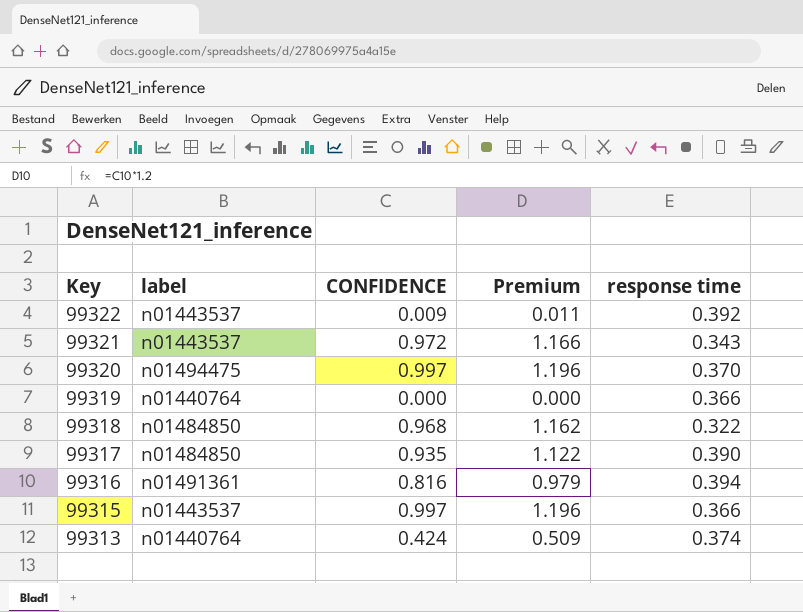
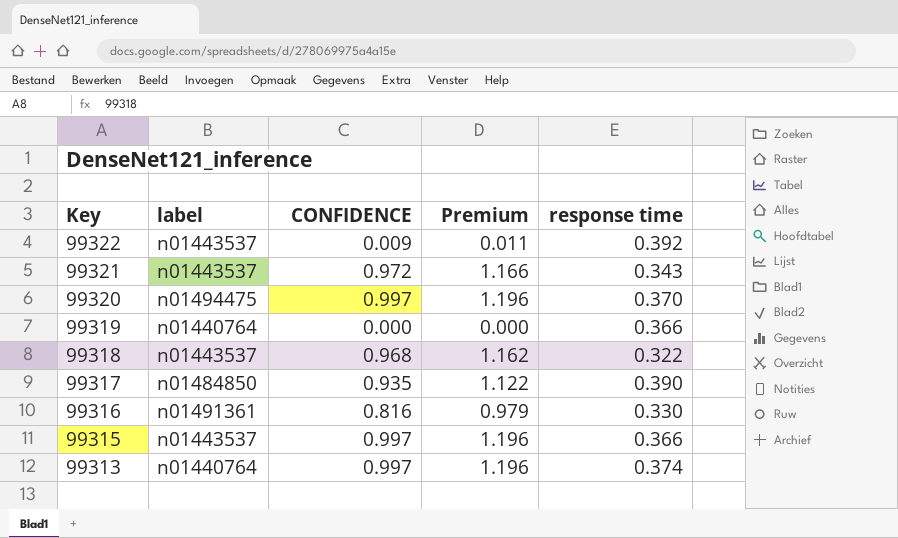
99318 | label: n01484850 -> n01443537
99316 | response time: 0.394 -> 0.330
99313 | CONFIDENCE: 0.424 -> 0.997
99313 | Premium: 0.509 -> 1.196

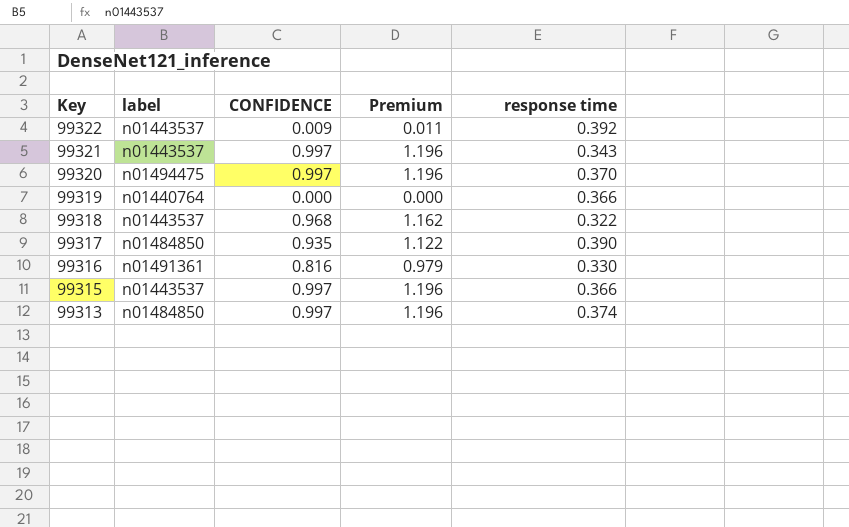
99321 | CONFIDENCE: 0.972 -> 0.997
99321 | Premium: 1.166 -> 1.196
99313 | label: n01440764 -> n01484850

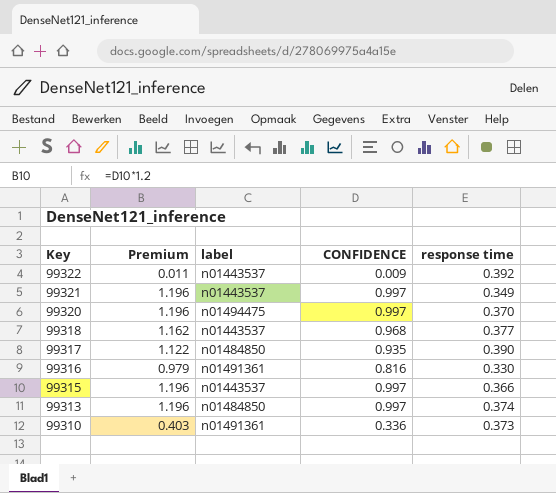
column Premium | position: 4 -> 2
row 99319: n01440764 | 0.000 | 0.000 | 0.366 -> none
99321 | response time: 0.343 -> 0.349
99318 | response time: 0.322 -> 0.377
row 99310: none -> 0.403 | n01491361 | 0.336 | 0.373

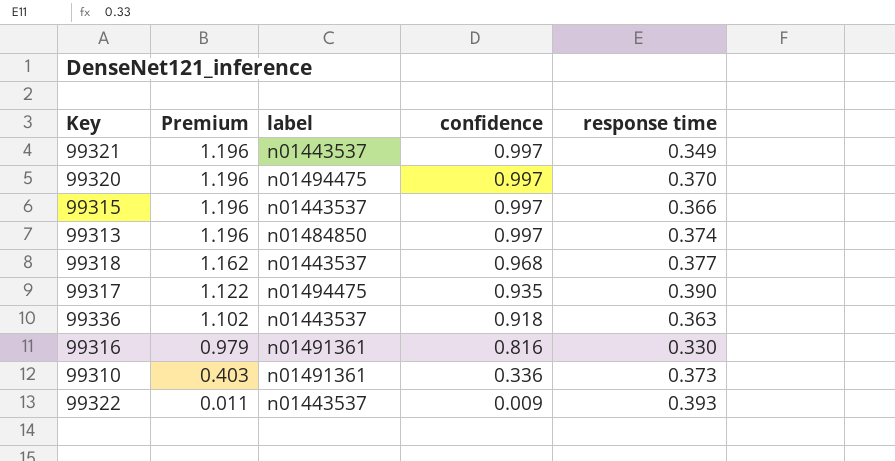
row order: Key descending -> Premium descending
column name: CONFIDENCE -> confidence
99317 | label: n01484850 -> n01494475
row 99336: none -> 1.102 | n01443537 | 0.918 | 0.363
99322 | response time: 0.392 -> 0.393

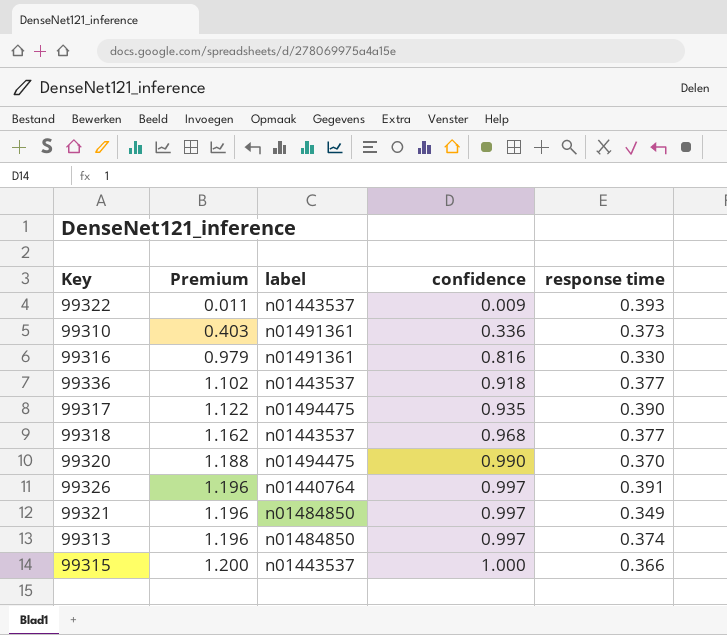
row order: Premium descending -> Premium ascending
99336 | response time: 0.363 -> 0.377
99320 | Premium: 1.196 -> 1.188
99320 | confidence: 0.997 -> 0.990
row 99326: none -> 1.196 | n01440764 | 0.997 | 0.391
99321 | label: n01443537 -> n01484850
99315 | Premium: 1.196 -> 1.200
99315 | confidence: 0.997 -> 1.000

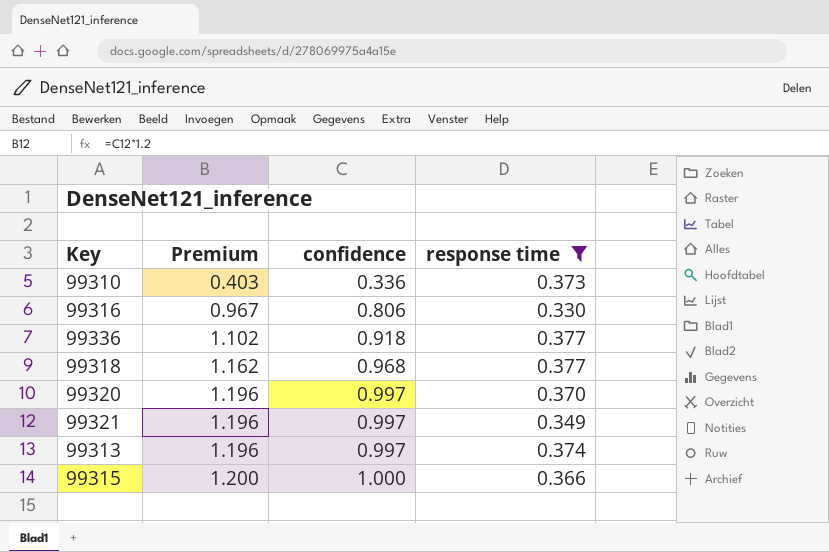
filter: none -> response time <= 0.377
column label | position: 3 -> none
99316 | Premium: 0.979 -> 0.967
99316 | confidence: 0.816 -> 0.806
99320 | Premium: 1.188 -> 1.196
99320 | confidence: 0.990 -> 0.997

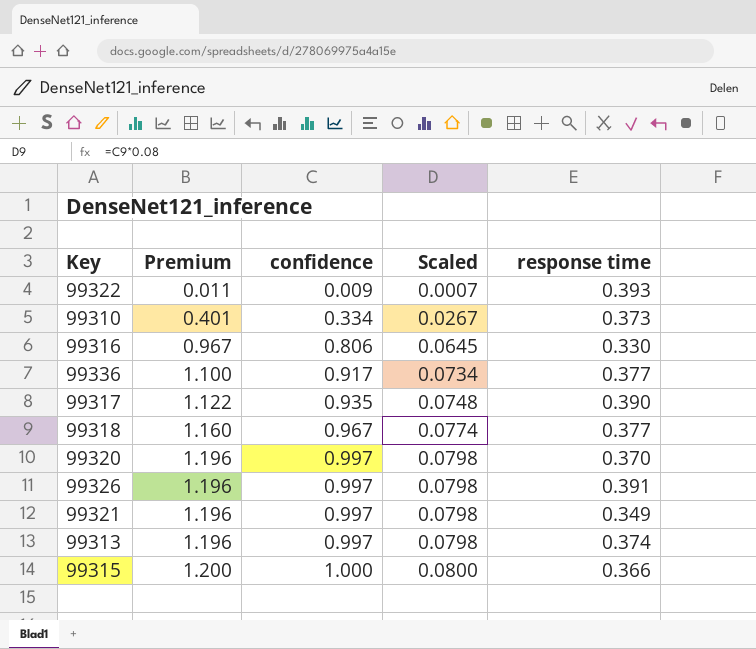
filter: response time <= 0.377 -> none
column Scaled | formula: none -> [confidence] * 0.08
99310 | Premium: 0.403 -> 0.401
99310 | confidence: 0.336 -> 0.334
99336 | Premium: 1.102 -> 1.100
99336 | confidence: 0.918 -> 0.917
99318 | Premium: 1.162 -> 1.160
99318 | confidence: 0.968 -> 0.967

